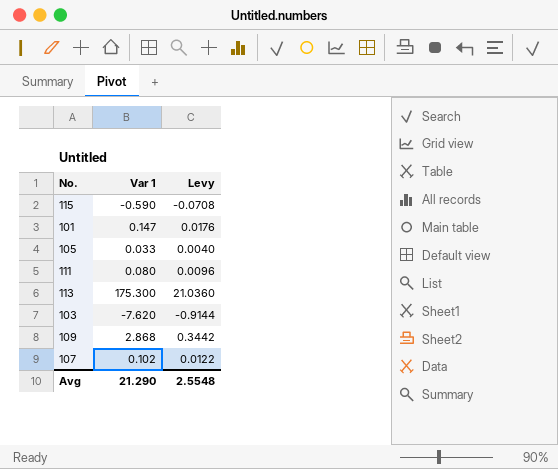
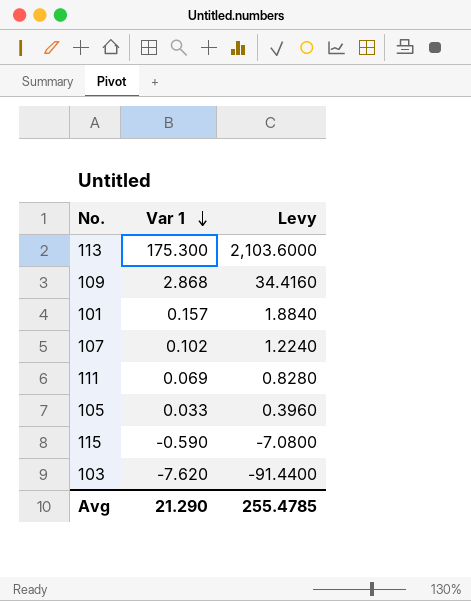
row order: none -> Var 1 descending
column Levy | formula: [Var 1] * 0.12 -> [Var 1] * 12
101 | Var 1: 0.147 -> 0.157
111 | Var 1: 0.080 -> 0.069
Avg | Levy: 2.5548 -> 255.4785

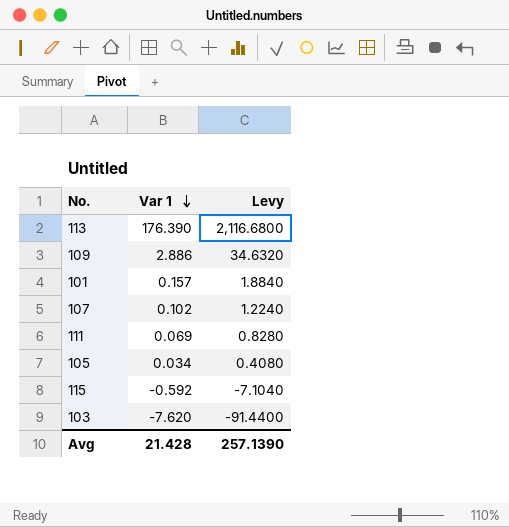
113 | Var 1: 175.300 -> 176.390
113 | Levy: 2,103.6000 -> 2,116.6800
109 | Var 1: 2.868 -> 2.886
109 | Levy: 34.4160 -> 34.6320
105 | Var 1: 0.033 -> 0.034
105 | Levy: 0.3960 -> 0.4080
115 | Var 1: -0.590 -> -0.592
115 | Levy: -7.0800 -> -7.1040
Avg | Var 1: 21.290 -> 21.428
Avg | Levy: 255.4785 -> 257.1390

